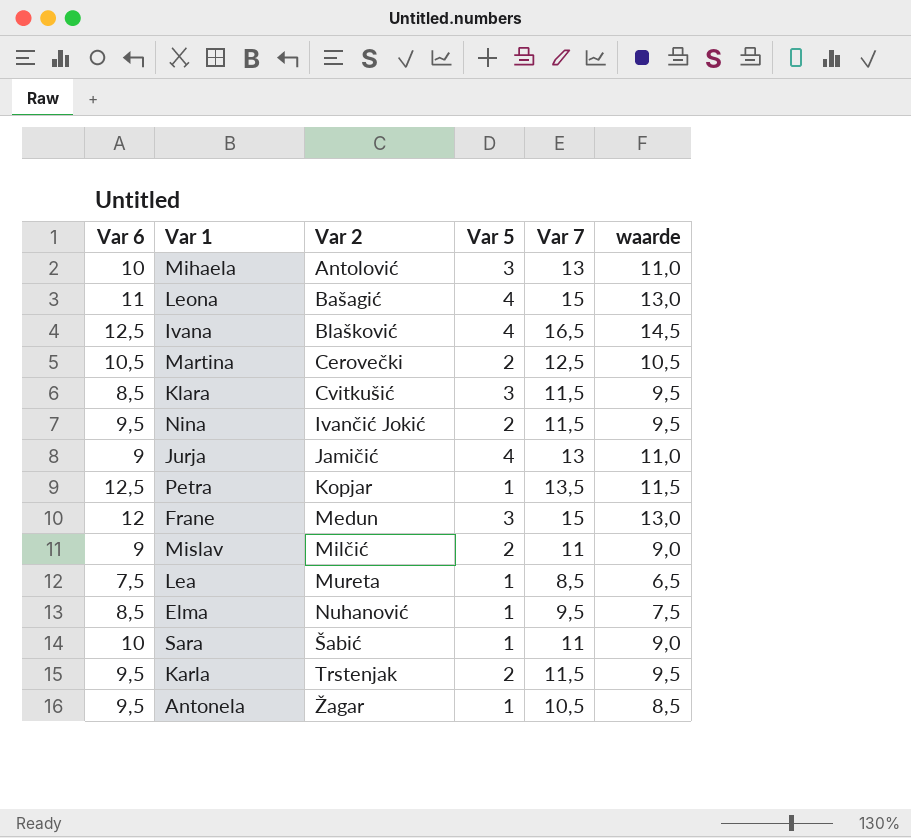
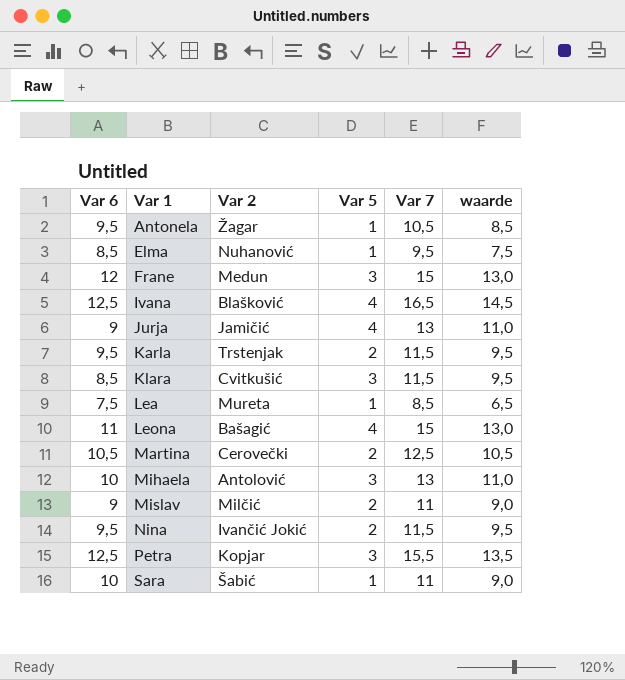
row order: Var 2 ascending -> Var 1 ascending
Petra | Var 5: 1 -> 3
Petra | Var 7: 13,5 -> 15,5
Petra | waarde: 11,5 -> 13,5

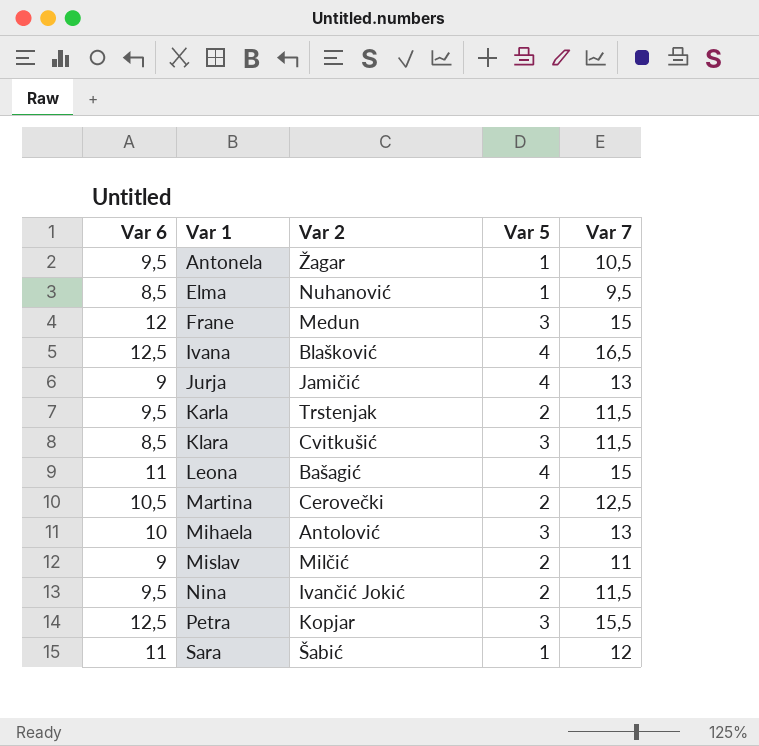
column waarde | formula: [Var 7] - 2 -> none
row Lea: 7,5 | Mureta | 1 | 8,5 | 6,5 -> none
Sara | Var 6: 10 -> 11
Sara | Var 7: 11 -> 12

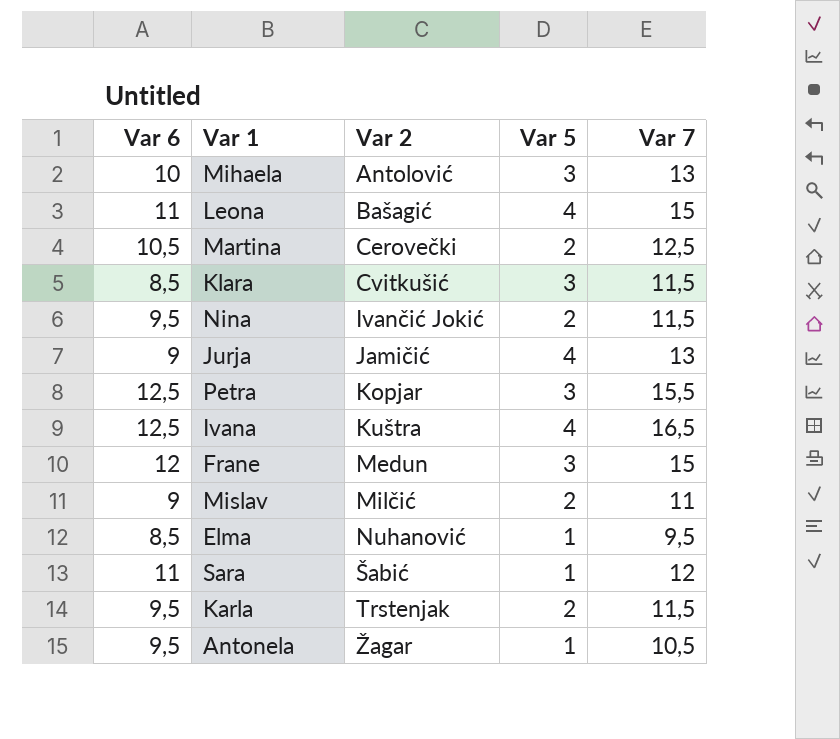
row order: Var 1 ascending -> Var 2 ascending
Ivana | Var 2: Blašković -> Kuštra

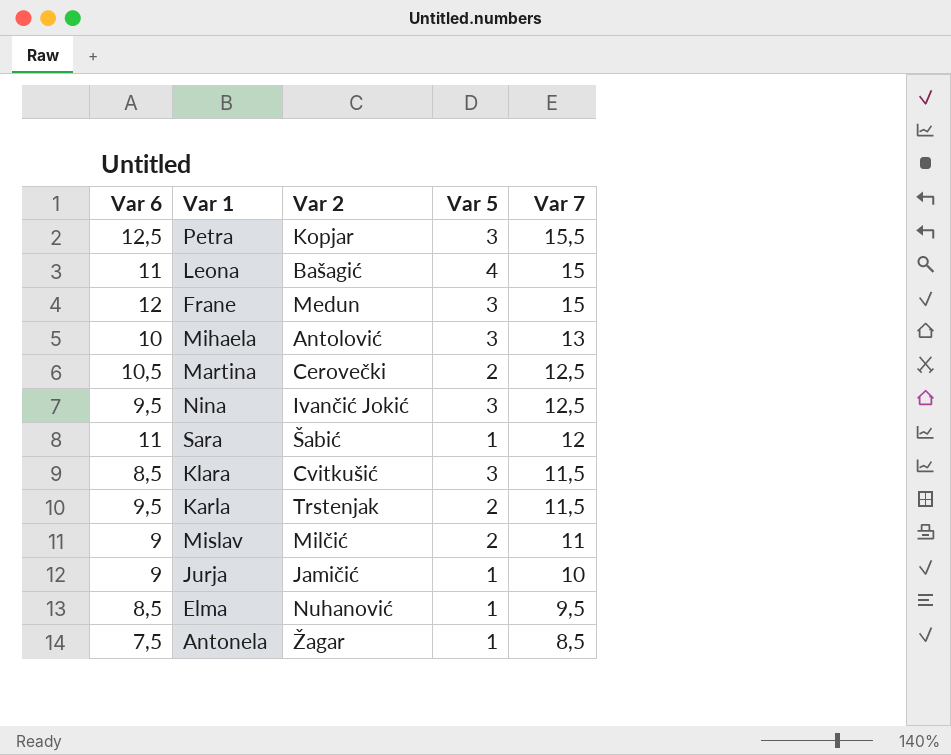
row order: Var 2 ascending -> Var 7 descending
row Ivana: 12,5 | Kuštra | 4 | 16,5 -> none
Nina | Var 5: 2 -> 3
Nina | Var 7: 11,5 -> 12,5
Jurja | Var 5: 4 -> 1
Jurja | Var 7: 13 -> 10
Antonela | Var 6: 9,5 -> 7,5
Antonela | Var 7: 10,5 -> 8,5

